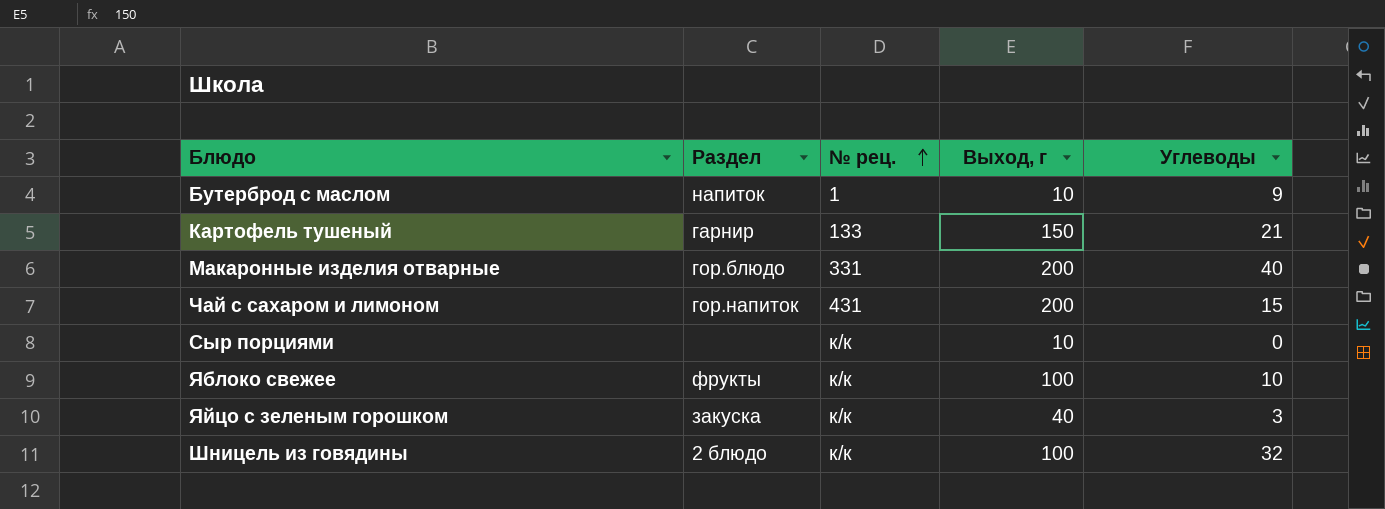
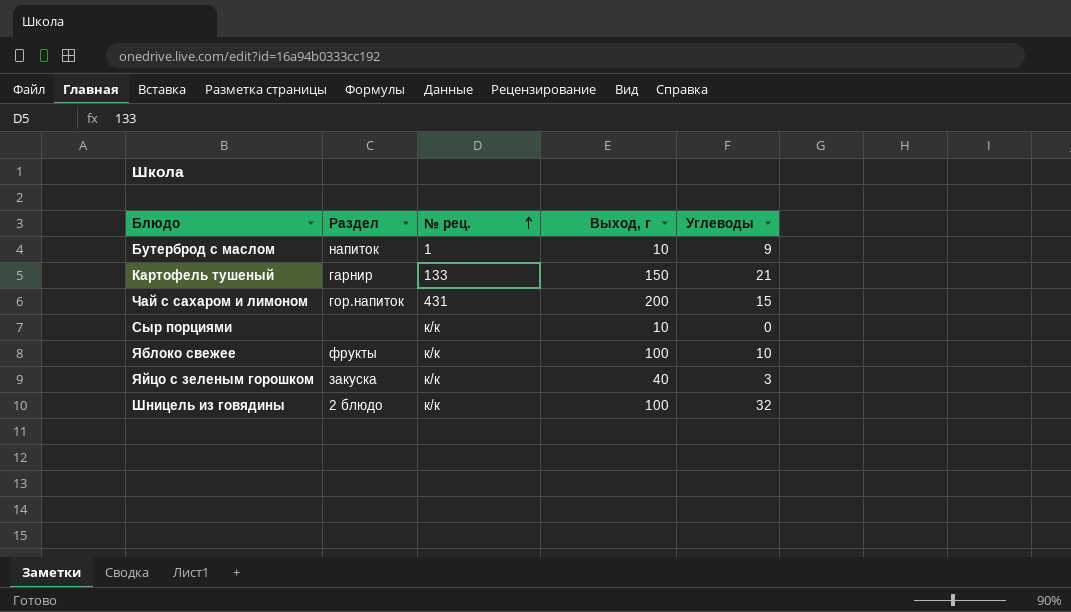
row Макаронные изделия отварные: гор.блюдо | 331 | 200 | 40 -> none

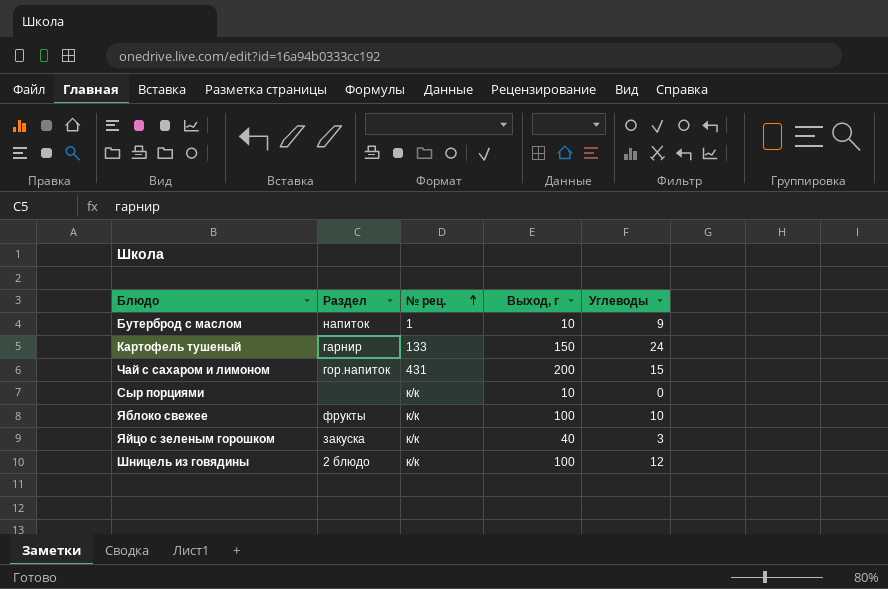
Картофель тушеный | Углеводы: 21 -> 24
Шницель из говядины | Углеводы: 32 -> 12

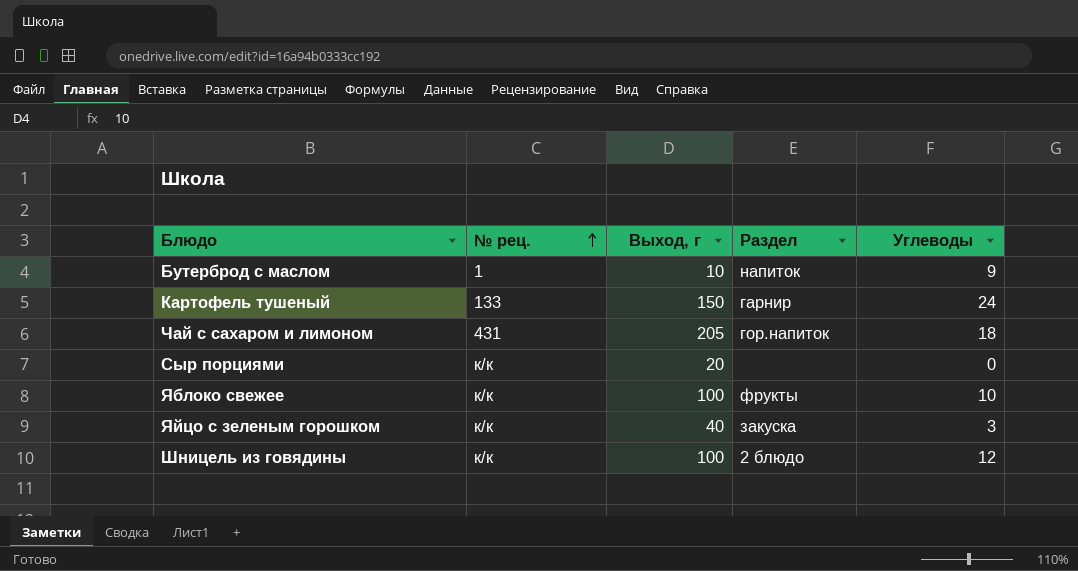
column Раздел | position: 2 -> 4
Чай с сахаром и лимоном | Выход, г: 200 -> 205
Чай с сахаром и лимоном | Углеводы: 15 -> 18
Сыр порциями | Выход, г: 10 -> 20

